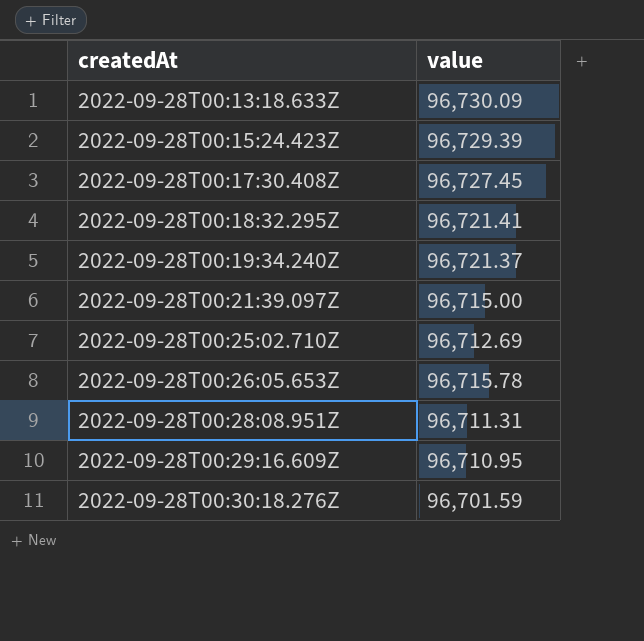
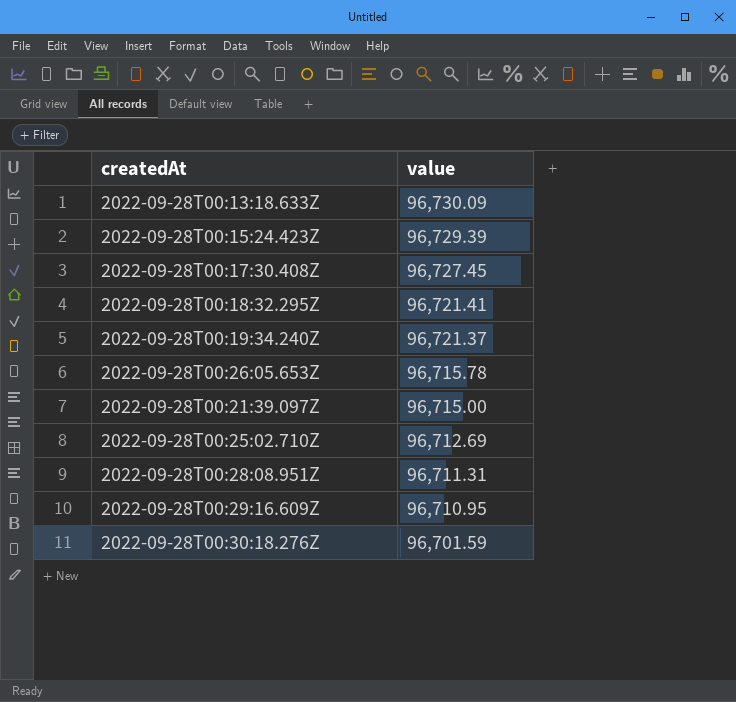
row order: createdAt ascending -> value descending

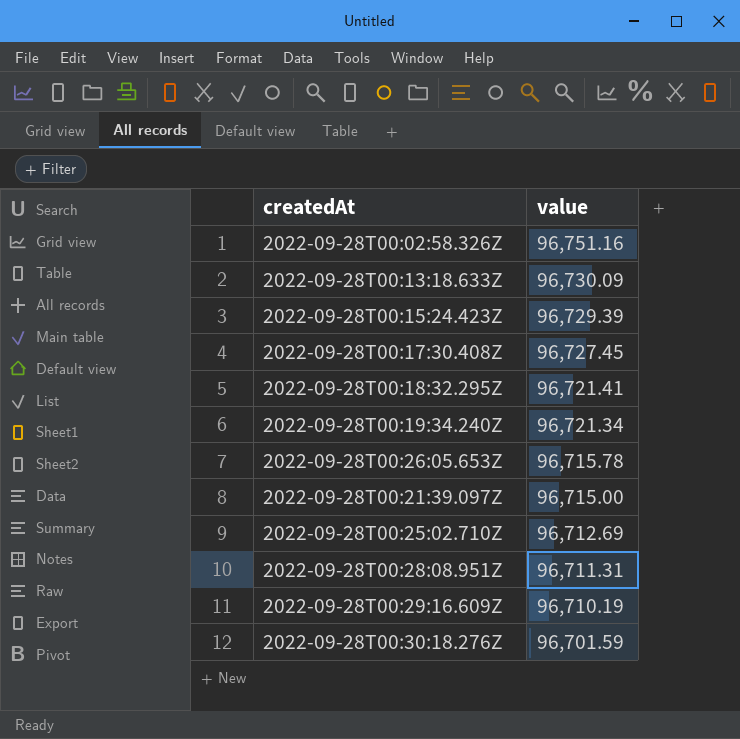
row 2022-09-28T00:02:58.326Z: none -> 96,751.16
2022-09-28T00:19:34.240Z | value: 96,721.37 -> 96,721.34
2022-09-28T00:29:16.609Z | value: 96,710.95 -> 96,710.19

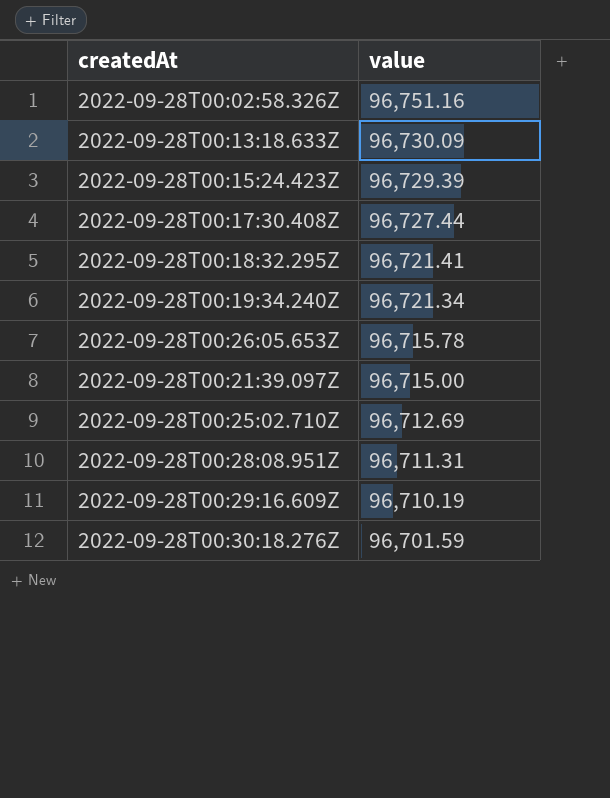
2022-09-28T00:17:30.408Z | value: 96,727.45 -> 96,727.44

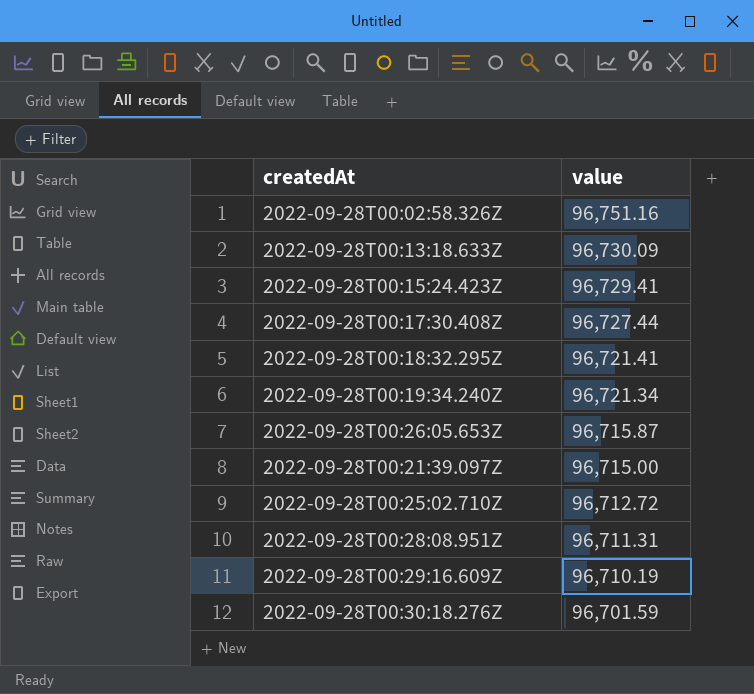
2022-09-28T00:15:24.423Z | value: 96,729.39 -> 96,729.41
2022-09-28T00:26:05.653Z | value: 96,715.78 -> 96,715.87
2022-09-28T00:25:02.710Z | value: 96,712.69 -> 96,712.72

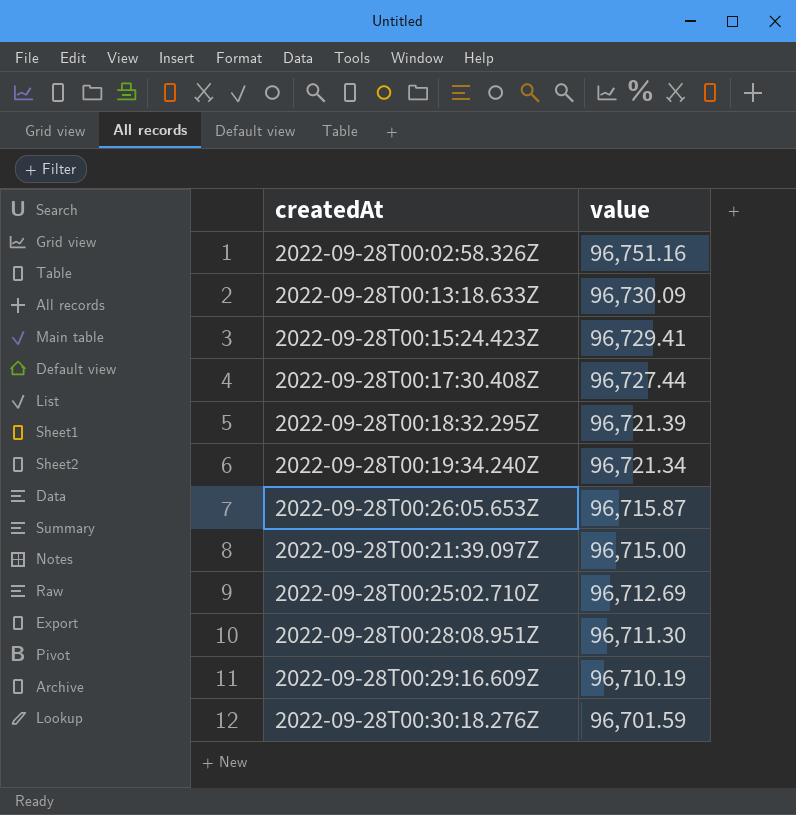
2022-09-28T00:18:32.295Z | value: 96,721.41 -> 96,721.39
2022-09-28T00:25:02.710Z | value: 96,712.72 -> 96,712.69
2022-09-28T00:28:08.951Z | value: 96,711.31 -> 96,711.30

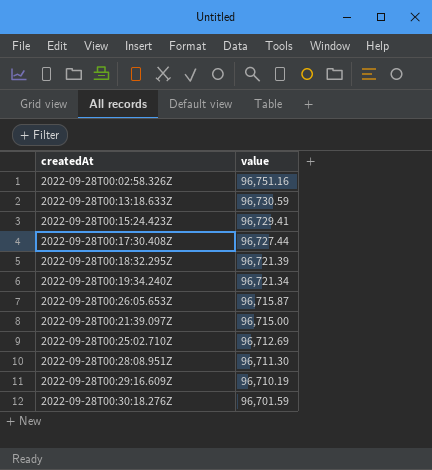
2022-09-28T00:13:18.633Z | value: 96,730.09 -> 96,730.59

